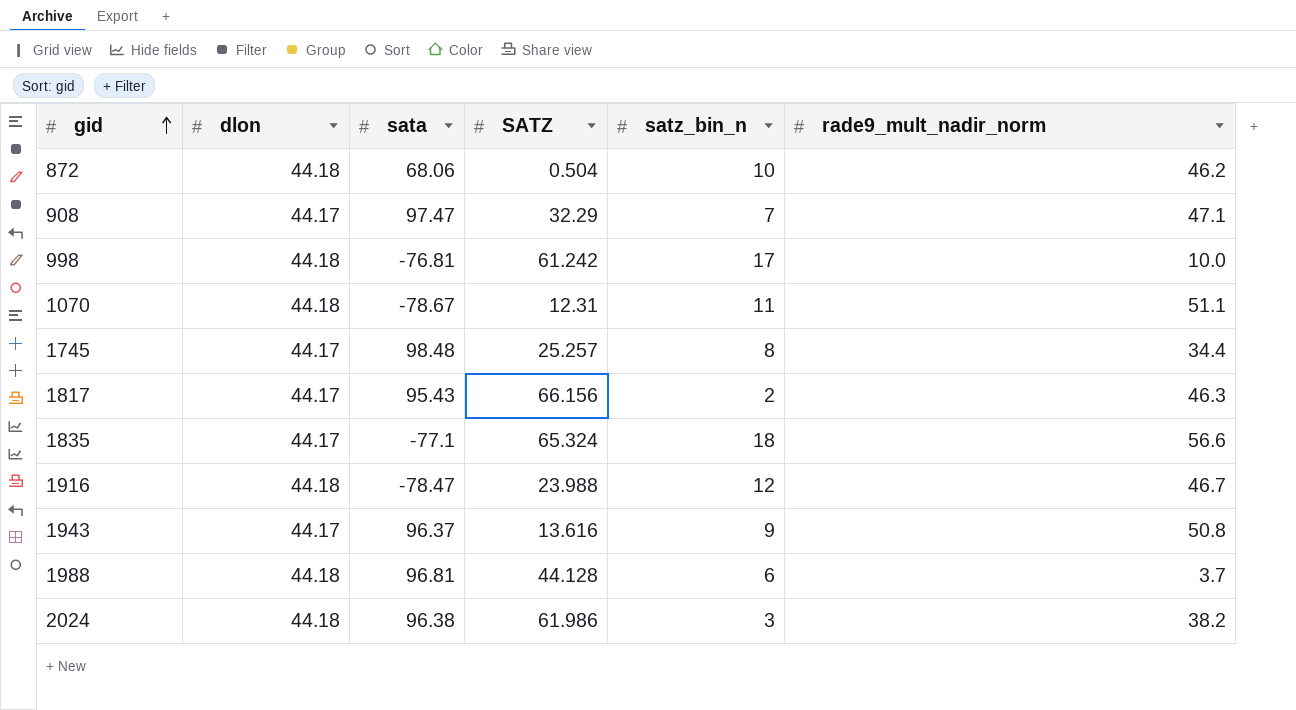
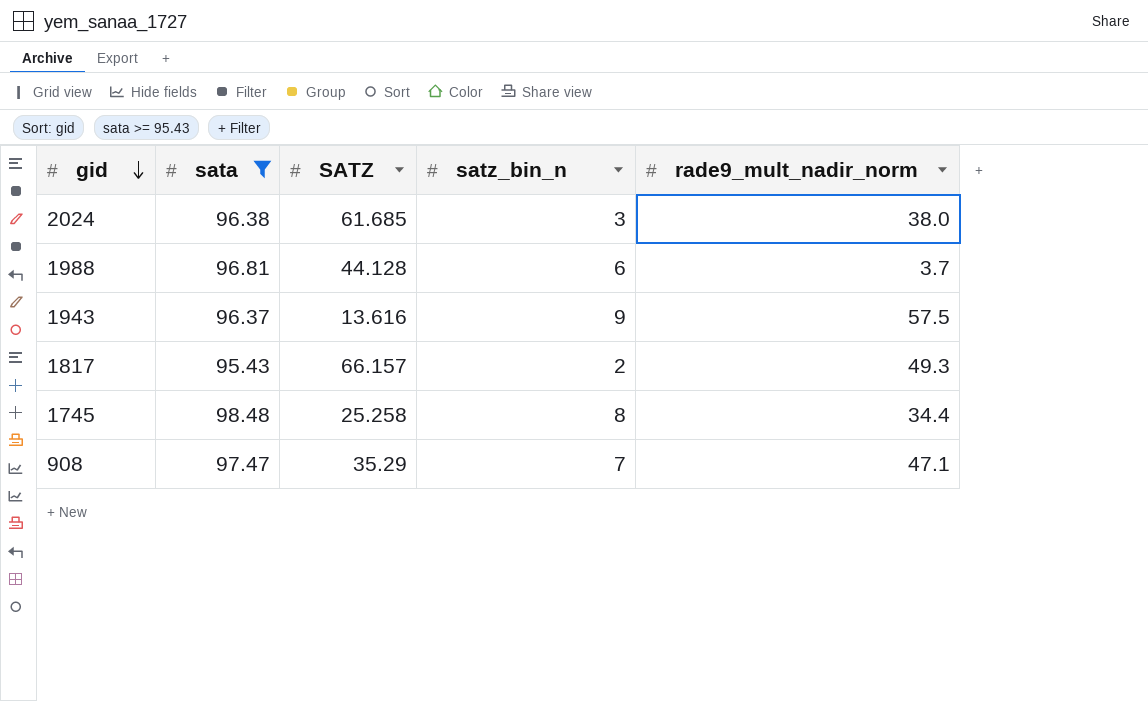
filter: none -> sata >= 95.43
row order: gid ascending -> gid descending
column dlon | position: 2 -> none
2024 | SATZ: 61.986 -> 61.685
2024 | rade9_mult_nadir_norm: 38.2 -> 38.0
1943 | rade9_mult_nadir_norm: 50.8 -> 57.5
1817 | SATZ: 66.156 -> 66.157
1817 | rade9_mult_nadir_norm: 46.3 -> 49.3
1745 | SATZ: 25.257 -> 25.258
908 | SATZ: 32.29 -> 35.29

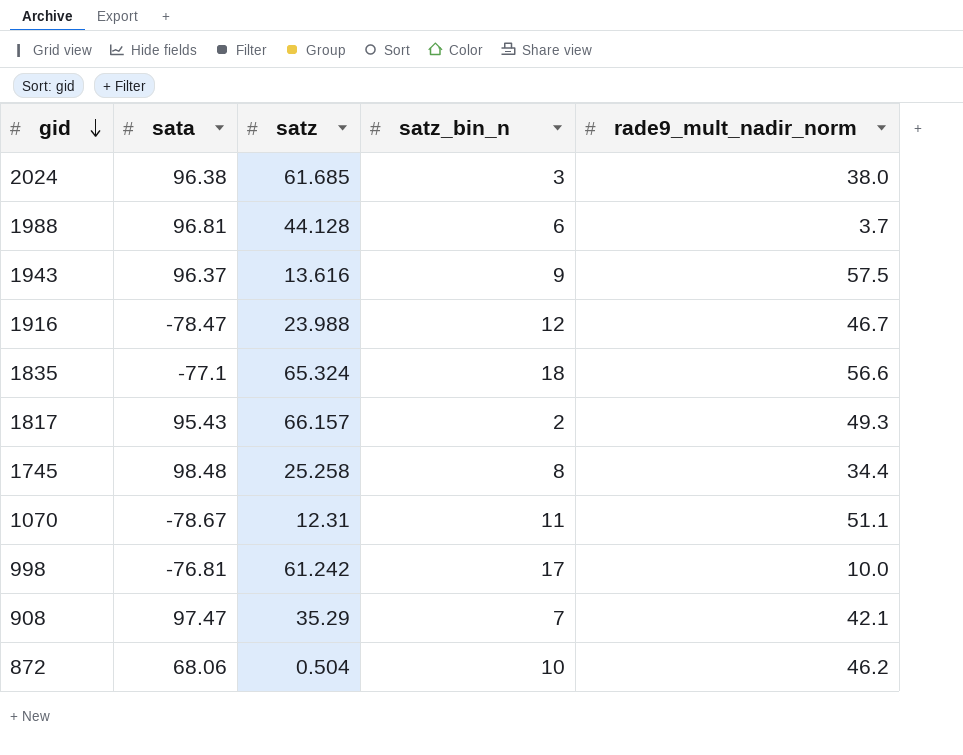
filter: sata >= 95.43 -> none
column name: SATZ -> satz
908 | rade9_mult_nadir_norm: 47.1 -> 42.1

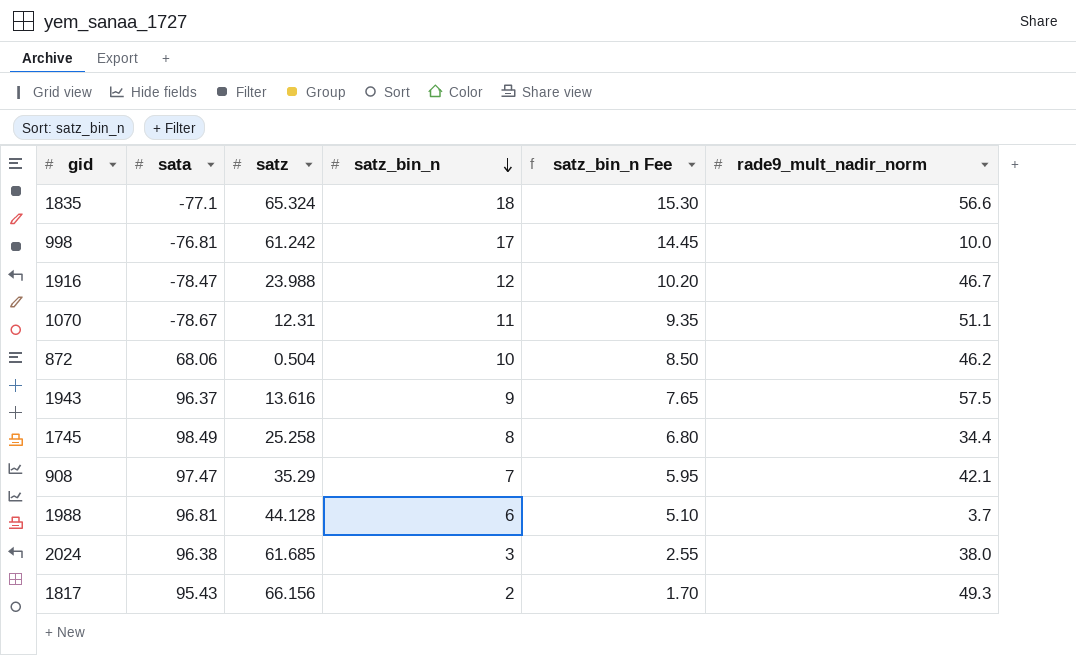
row order: gid descending -> satz_bin_n descending
column satz_bin_n Fee | formula: none -> [satz_bin_n] * 0.85
1745 | sata: 98.48 -> 98.49
1817 | satz: 66.157 -> 66.156

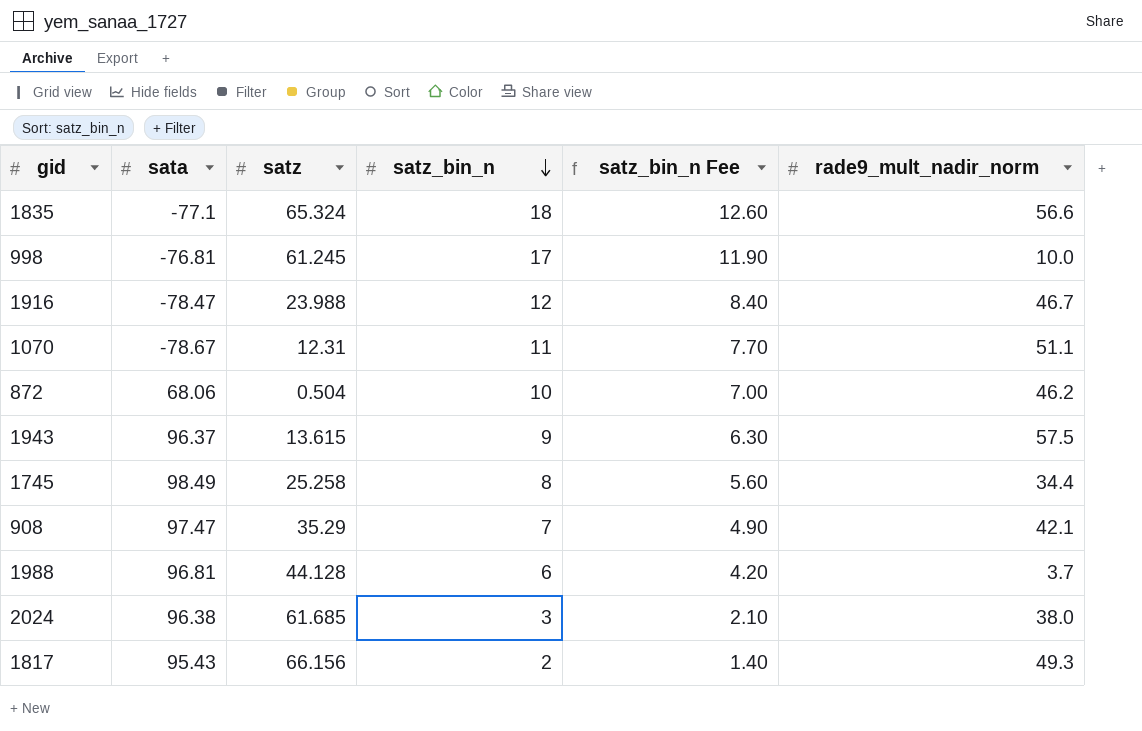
column satz_bin_n Fee | formula: [satz_bin_n] * 0.85 -> [satz_bin_n] * 0.7
998 | satz: 61.242 -> 61.245
1943 | satz: 13.616 -> 13.615

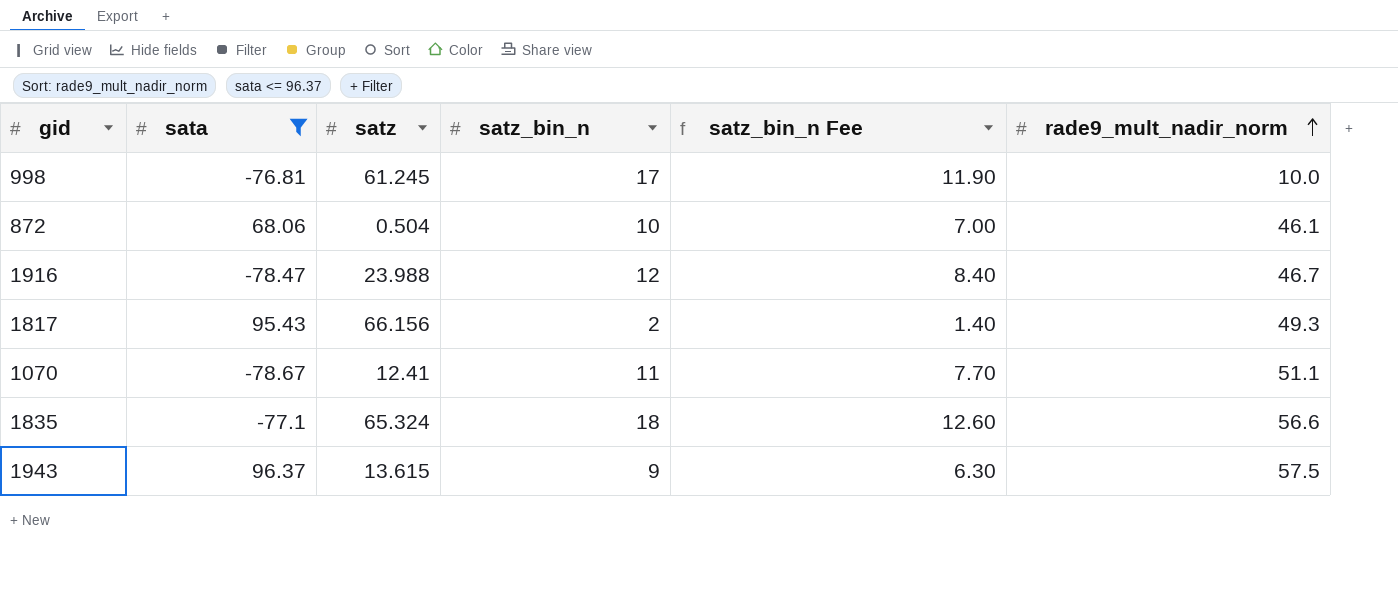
filter: none -> sata <= 96.37
row order: satz_bin_n descending -> rade9_mult_nadir_norm ascending
872 | rade9_mult_nadir_norm: 46.2 -> 46.1
1070 | satz: 12.31 -> 12.41

